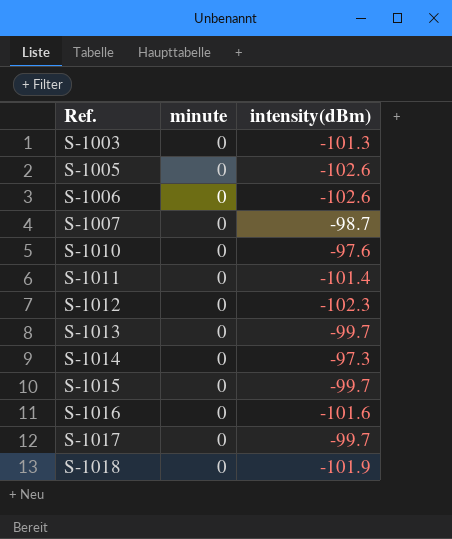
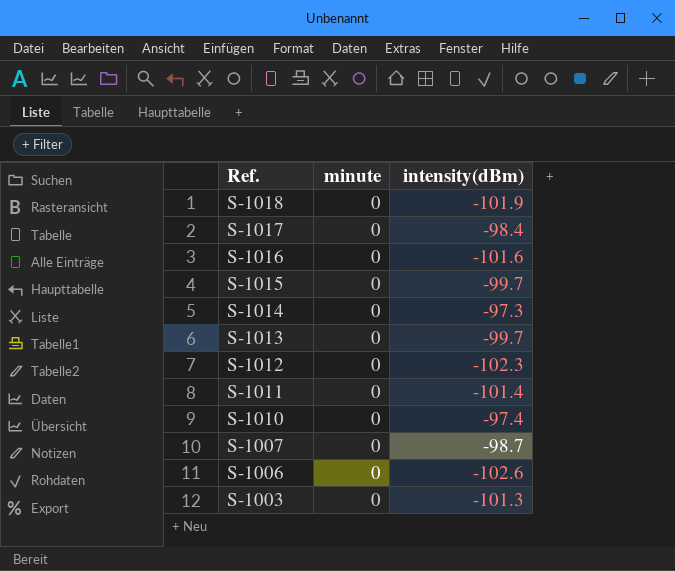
row order: Ref. ascending -> Ref. descending
row S-1005: 0 | -102.6 -> none
S-1017 | intensity(dBm): -99.7 -> -98.4
S-1010 | intensity(dBm): -97.6 -> -97.4

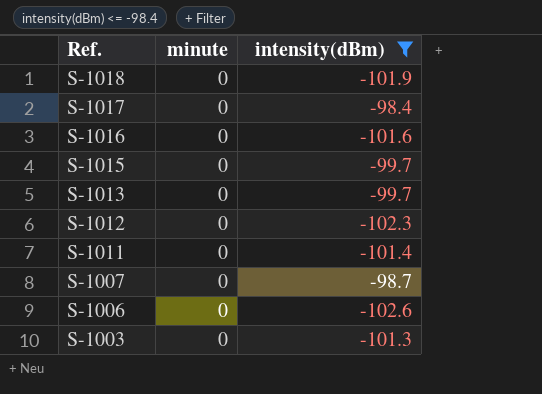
filter: none -> intensity(dBm) <= -98.4

